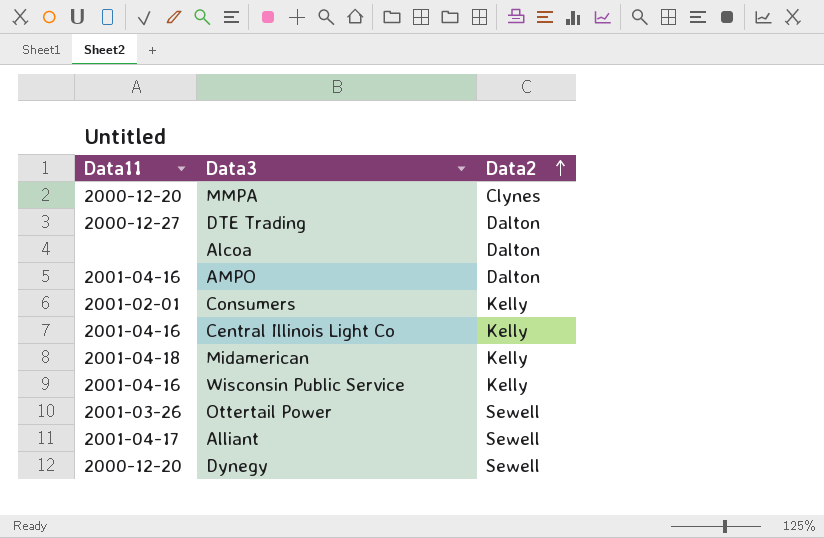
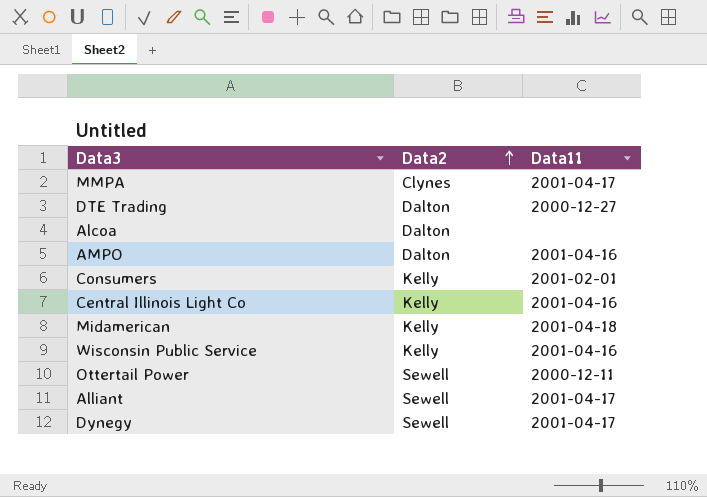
column Data11 | position: 1 -> 3
MMPA | Data11: 2000-12-20 -> 2001-04-17
Ottertail Power | Data11: 2001-03-26 -> 2000-12-11
Dynegy | Data11: 2000-12-20 -> 2001-04-17

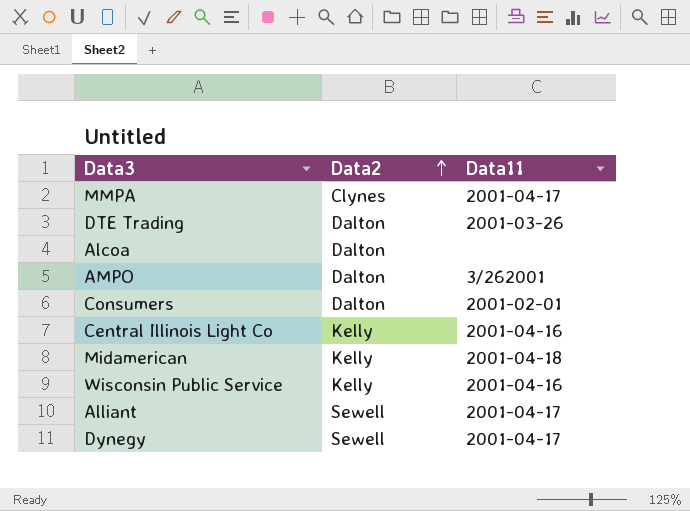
row Ottertail Power: Sewell | 2000-12-11 -> none
DTE Trading | Data11: 2000-12-27 -> 2001-03-26
AMPO | Data11: 2001-04-16 -> 3/262001
Consumers | Data2: Kelly -> Dalton

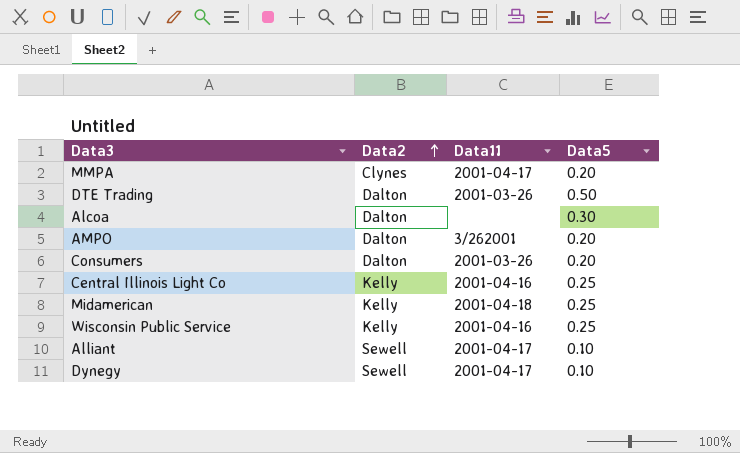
column Data5 | position: none -> 4
Consumers | Data11: 2001-02-01 -> 2001-03-26

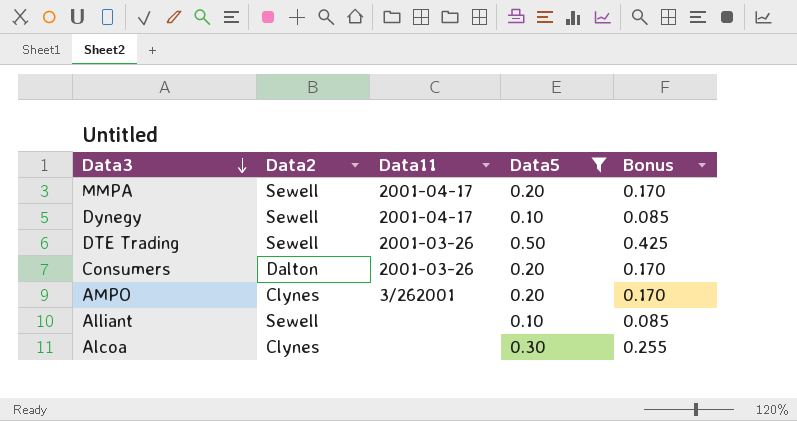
filter: none -> Data5 != 0.25
row order: Data2 ascending -> Data3 descending
column Bonus | formula: none -> [Data5] * 0.85
MMPA | Data2: Clynes -> Sewell
DTE Trading | Data2: Dalton -> Sewell
AMPO | Data2: Dalton -> Clynes
Alliant | Data11: 2001-04-17 -> none
Alcoa | Data2: Dalton -> Clynes

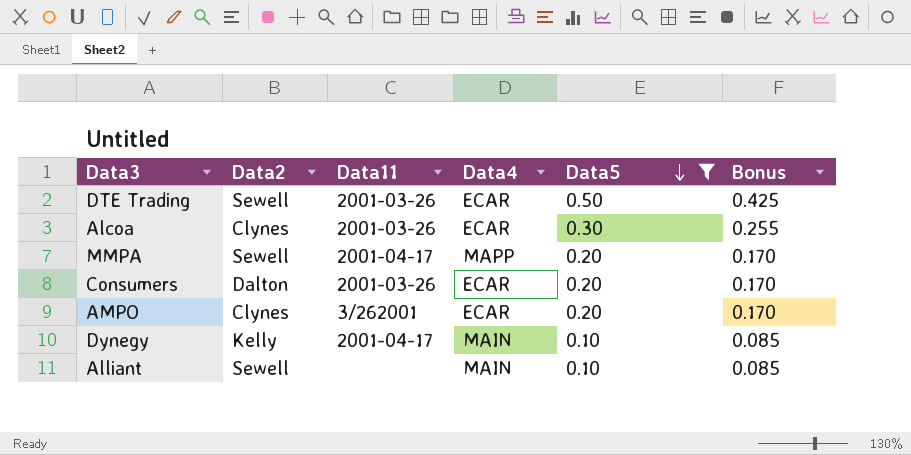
row order: Data3 descending -> Data5 descending
column Data4 | position: none -> 4
Alcoa | Data11: none -> 2001-03-26
Dynegy | Data2: Sewell -> Kelly

